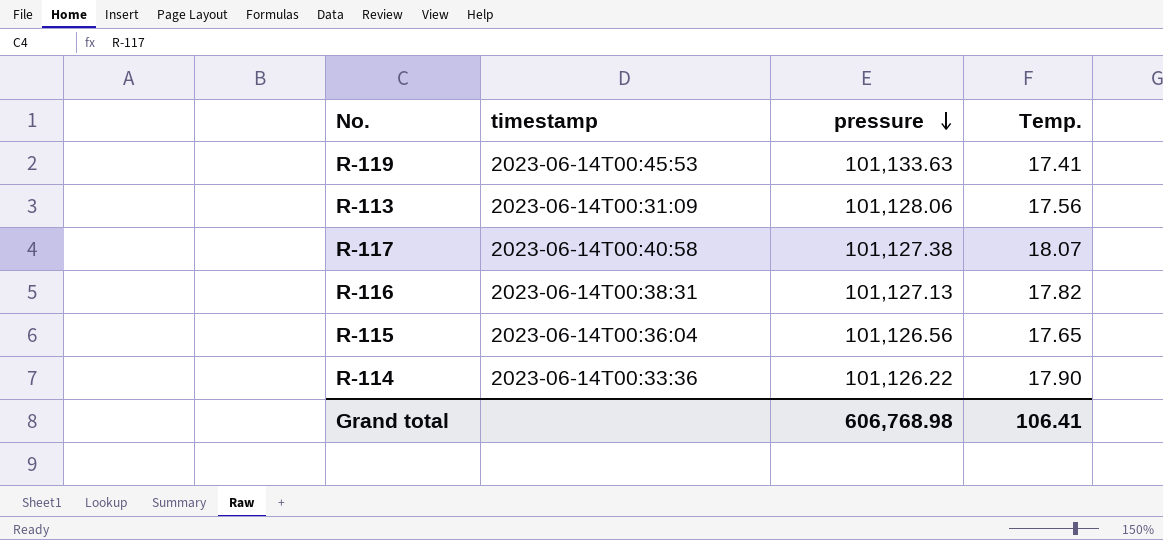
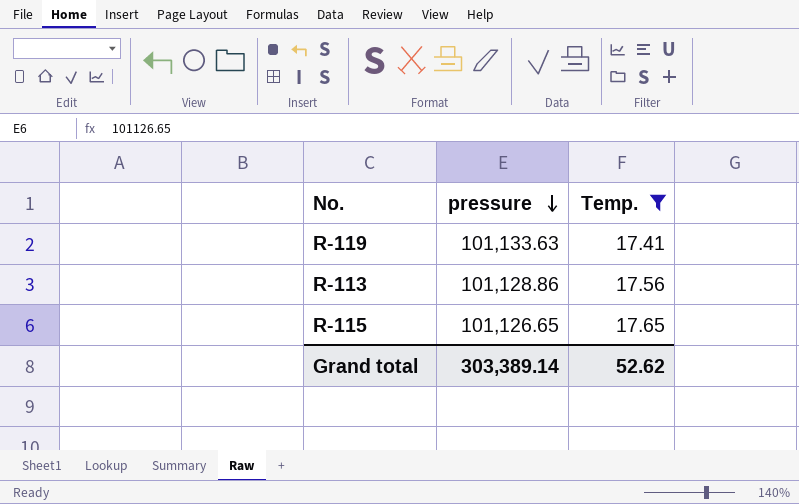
filter: none -> Temp. <= 17.65
column timestamp | position: 2 -> none
R-113 | pressure: 101,128.06 -> 101,128.86
R-115 | pressure: 101,126.56 -> 101,126.65
Grand total | pressure: 606,768.98 -> 303,389.14
Grand total | Temp.: 106.41 -> 52.62

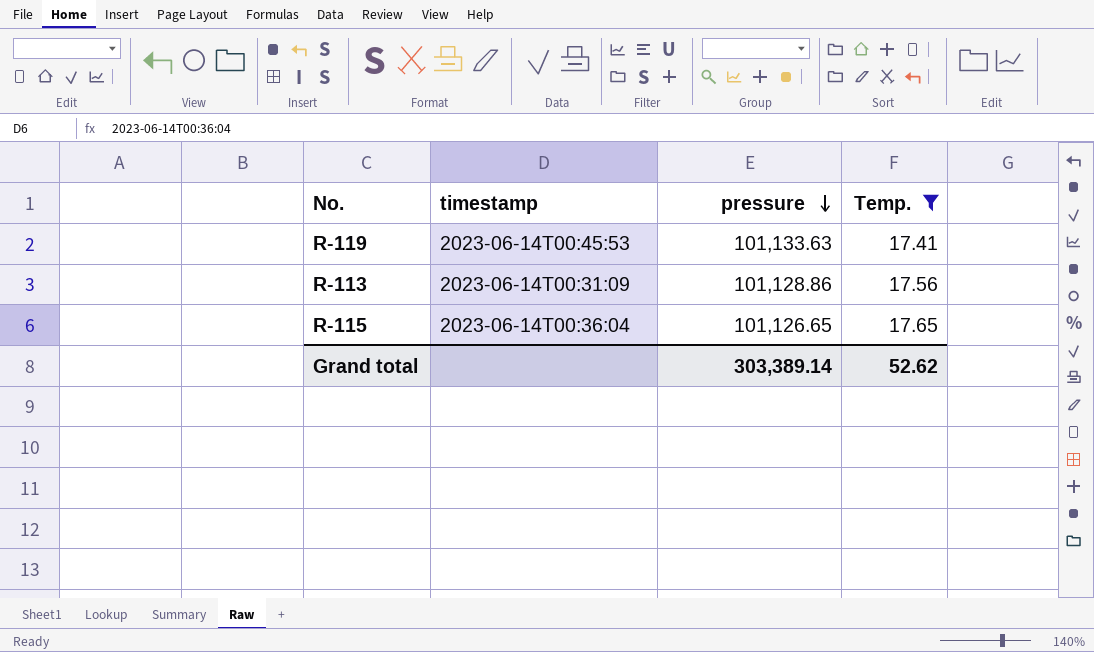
column timestamp | position: none -> 2

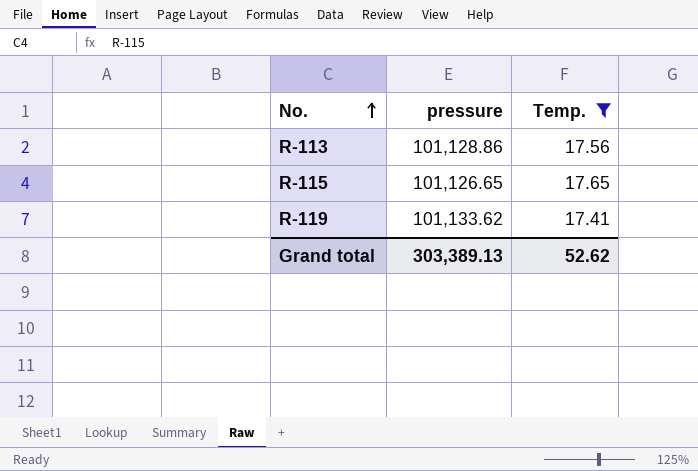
row order: pressure descending -> No. ascending
column timestamp | position: 2 -> none
R-119 | pressure: 101,133.63 -> 101,133.62
Grand total | pressure: 303,389.14 -> 303,389.13

